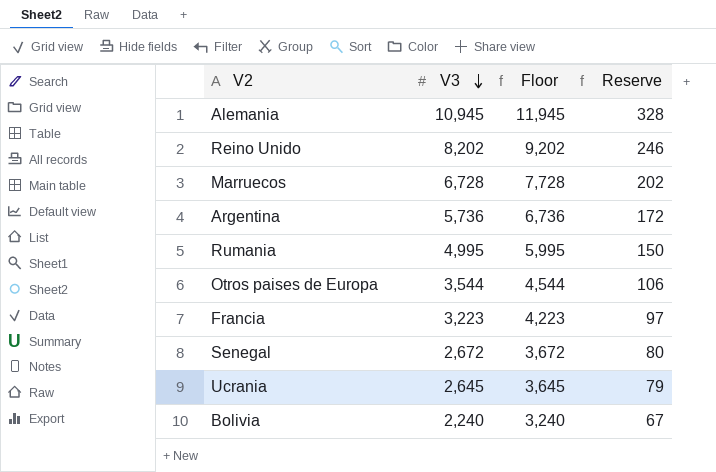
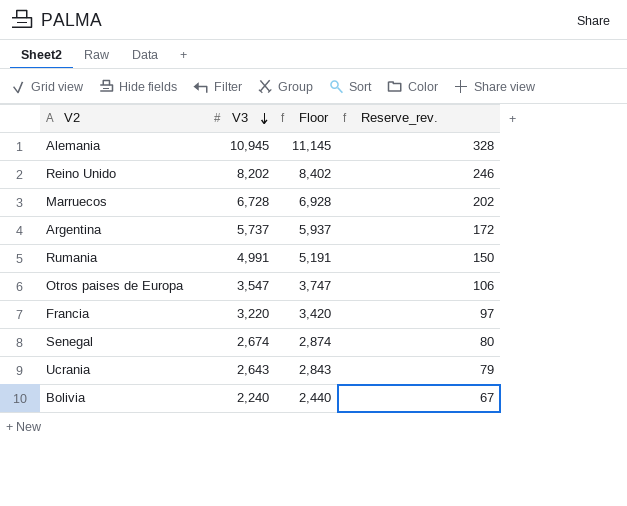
column Floor | formula: [V3] + 1000 -> [V3] + 200
column name: Reserve -> Reserve_rev.
Argentina | V3: 5,736 -> 5,737
Rumania | V3: 4,995 -> 4,991
Otros paises de Europa | V3: 3,544 -> 3,547
Francia | V3: 3,223 -> 3,220
Senegal | V3: 2,672 -> 2,674
Ucrania | V3: 2,645 -> 2,643

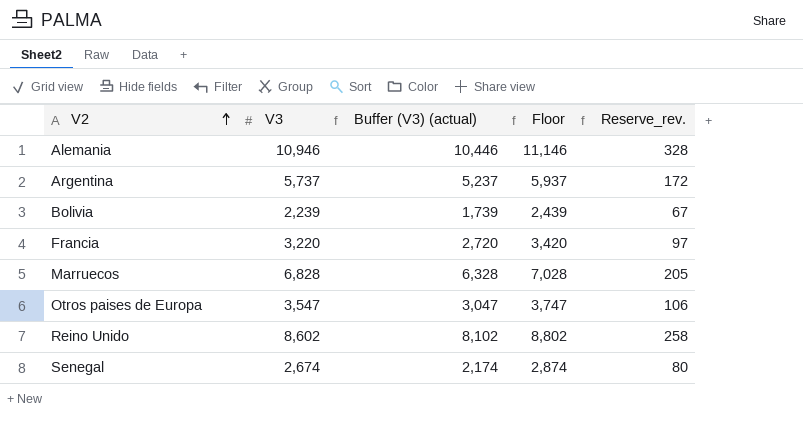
row order: V3 descending -> V2 ascending
column Buffer (V3) (actual) | formula: none -> [V3] - 500
row Rumania: 4,991 | 5,191 | 150 -> none
row Ucrania: 2,643 | 2,843 | 79 -> none
Alemania | V3: 10,945 -> 10,946
Alemania | Floor: 11,145 -> 11,146
Bolivia | V3: 2,240 -> 2,239
Bolivia | Floor: 2,440 -> 2,439
Marruecos | V3: 6,728 -> 6,828
Marruecos | Floor: 6,928 -> 7,028
Marruecos | Reserve_rev.: 202 -> 205
Reino Unido | V3: 8,202 -> 8,602
Reino Unido | Floor: 8,402 -> 8,802
Reino Unido | Reserve_rev.: 246 -> 258

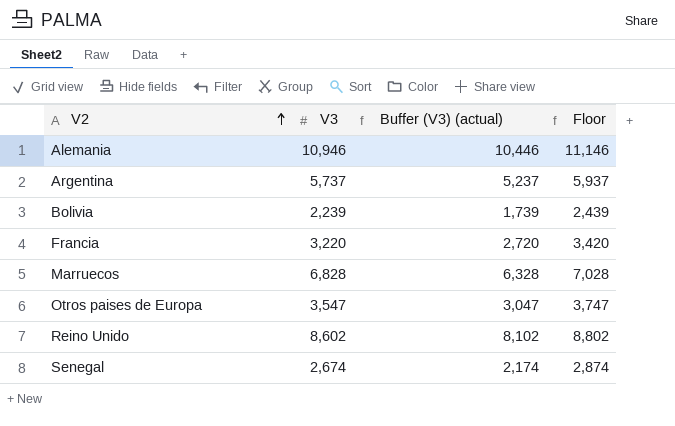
column Reserve_rev. | formula: [V3] * 0.03 -> none

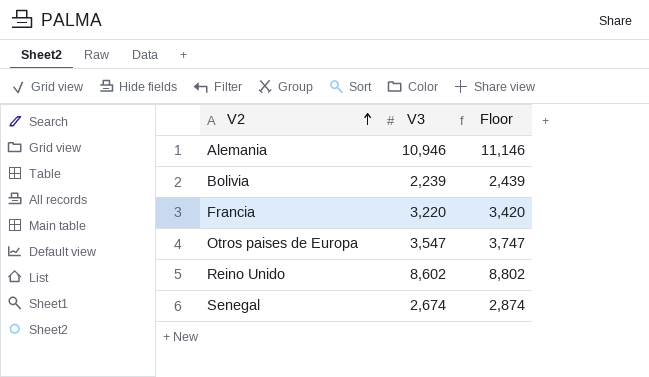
column Buffer (V3) (actual) | formula: [V3] - 500 -> none
row Argentina: 5,737 | 5,237 | 5,937 -> none
row Marruecos: 6,828 | 6,328 | 7,028 -> none

